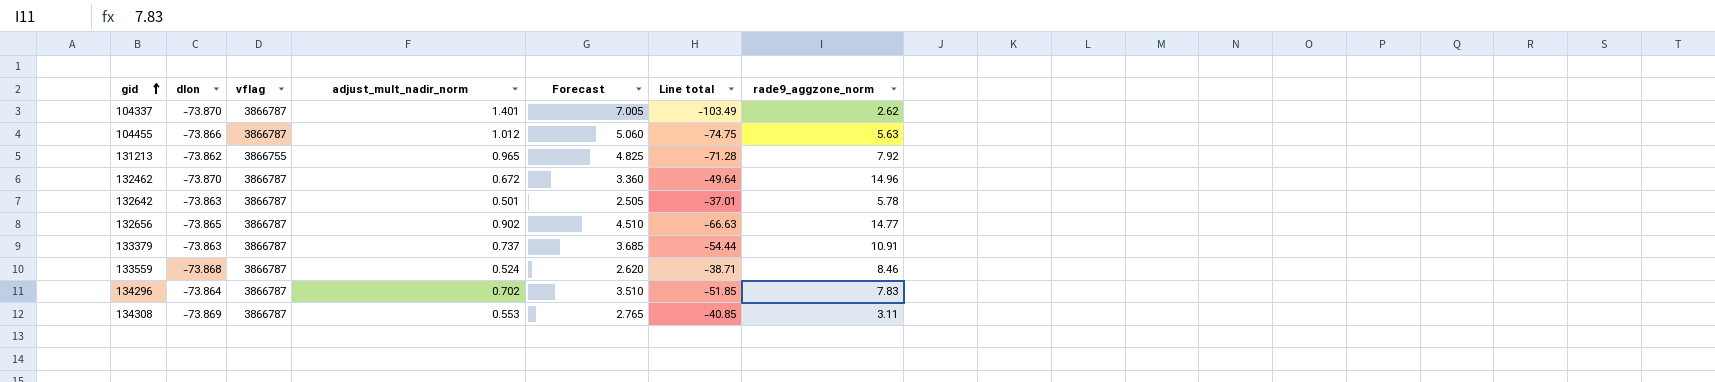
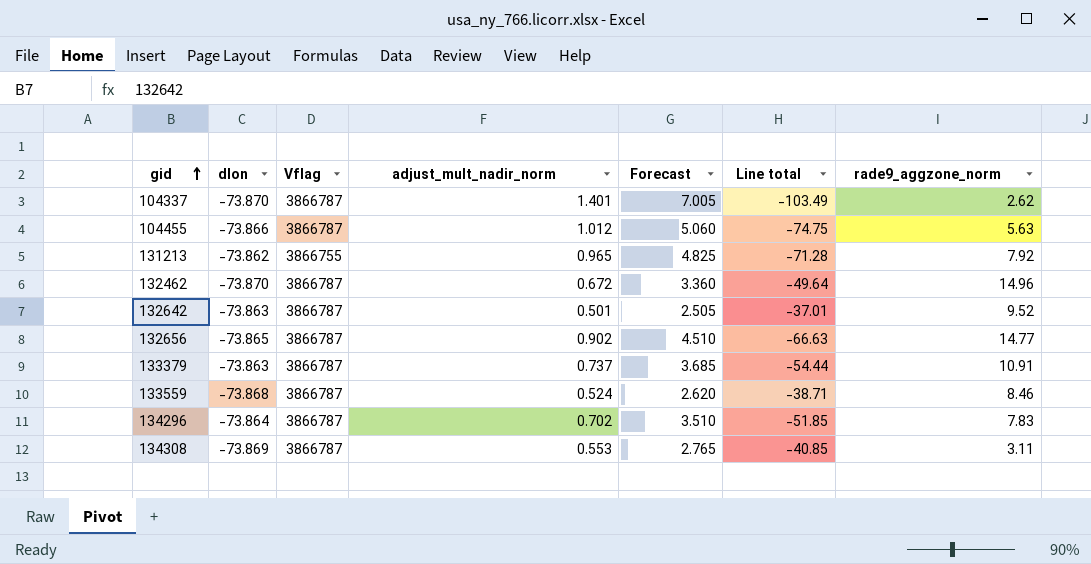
column name: vflag -> Vflag
132642 | rade9_aggzone_norm: 5.78 -> 9.52

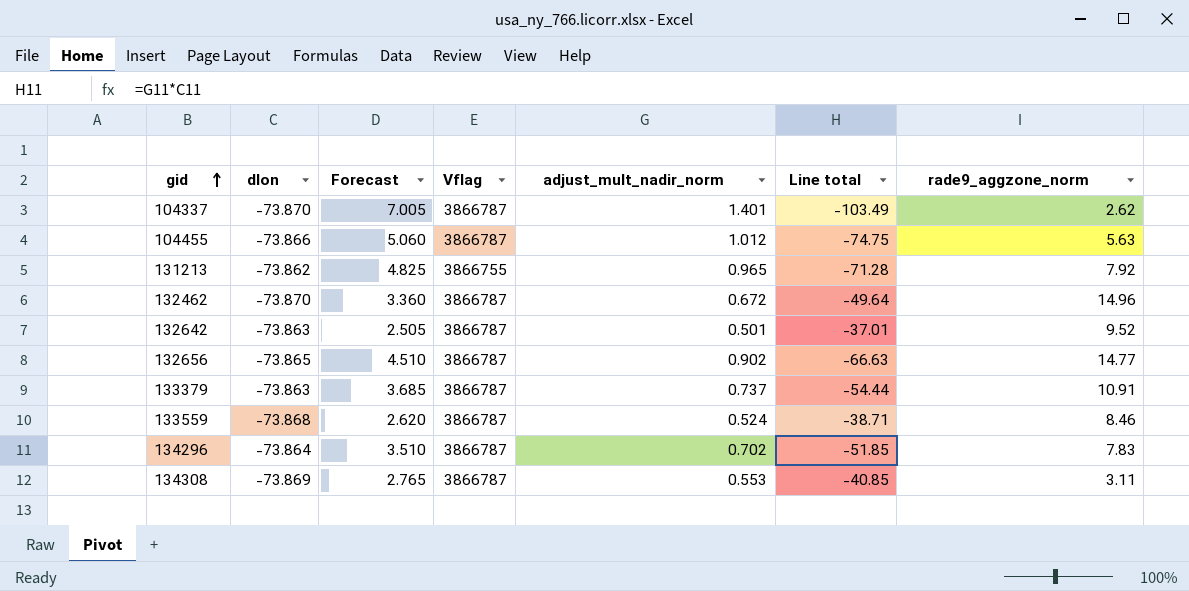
column Forecast | position: 5 -> 3

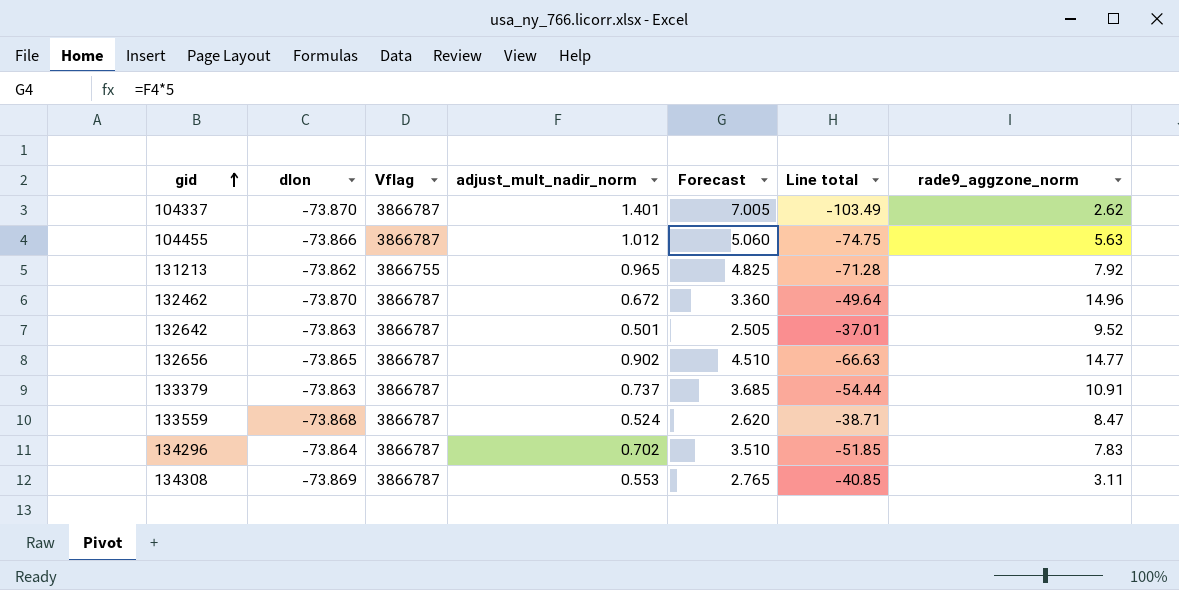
column Forecast | position: 3 -> 5
133559 | rade9_aggzone_norm: 8.46 -> 8.47

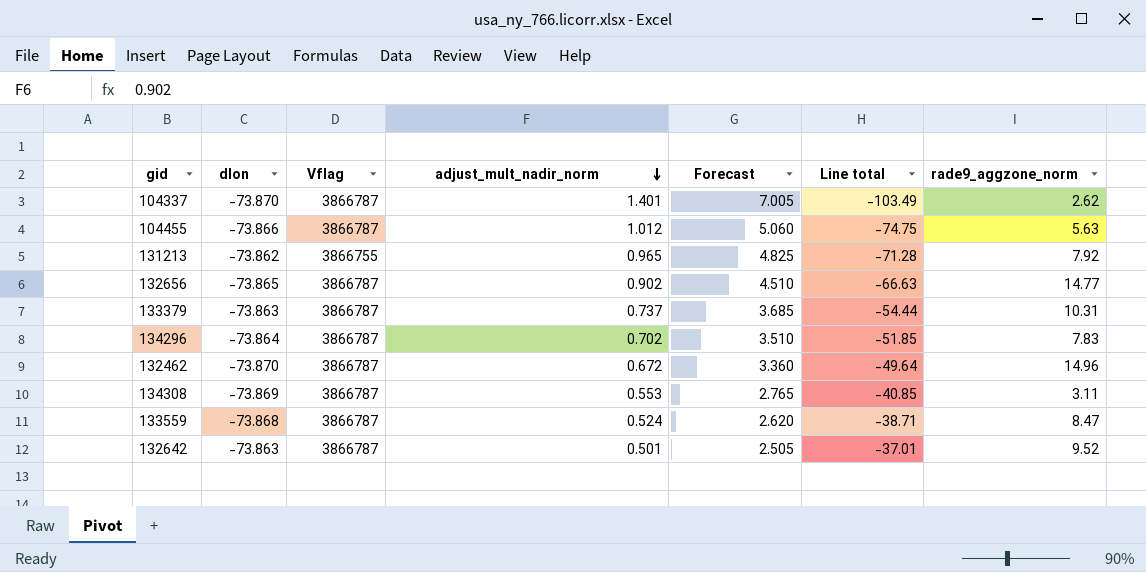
row order: gid ascending -> adjust_mult_nadir_norm descending
133379 | rade9_aggzone_norm: 10.91 -> 10.31

